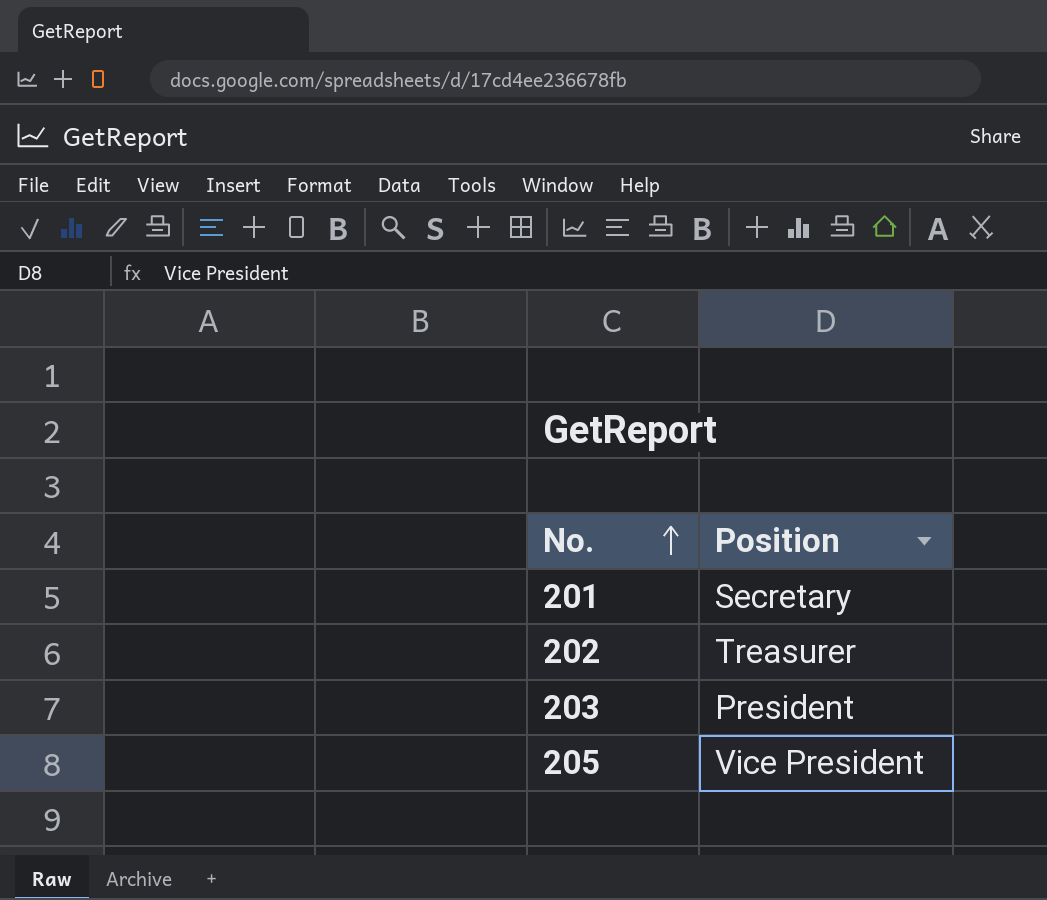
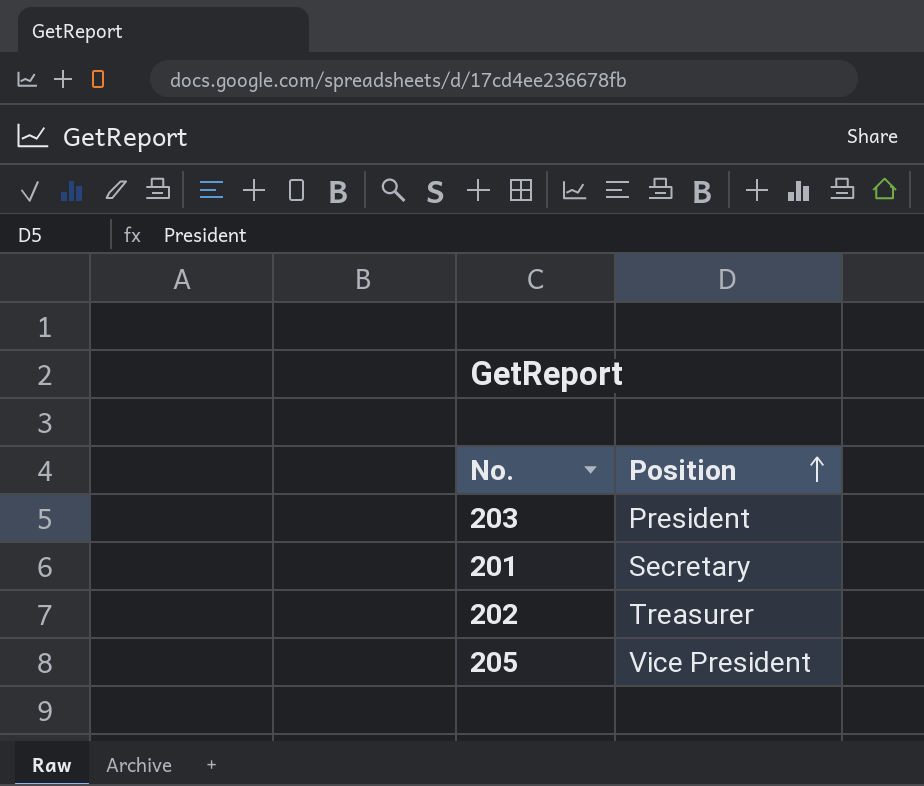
row order: No. ascending -> Position ascending

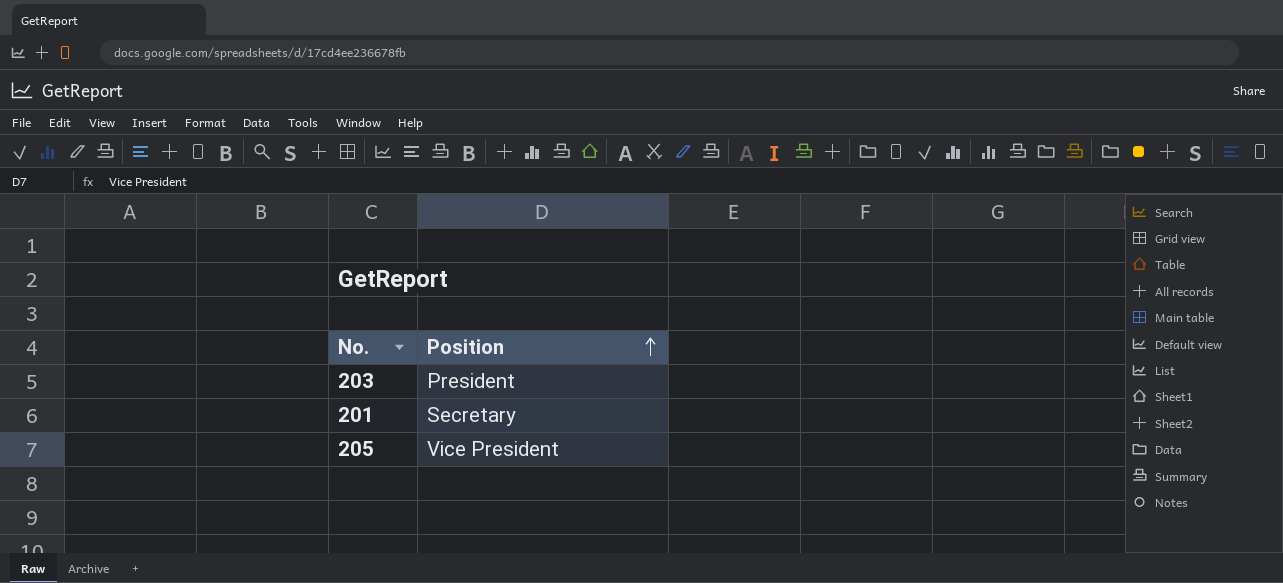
row 202: Treasurer -> none

